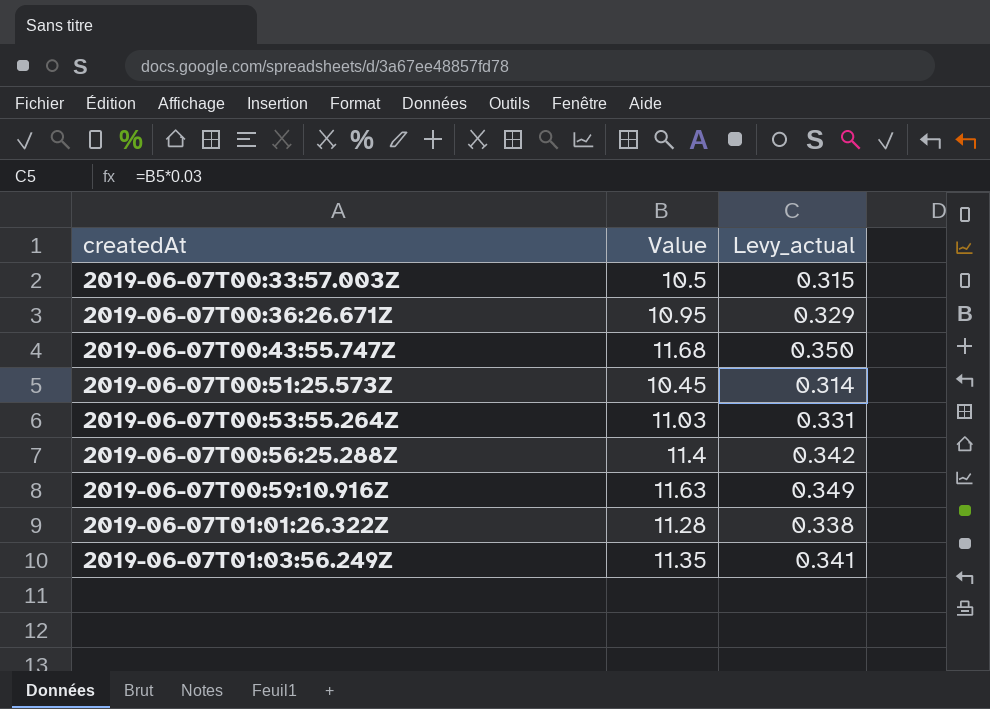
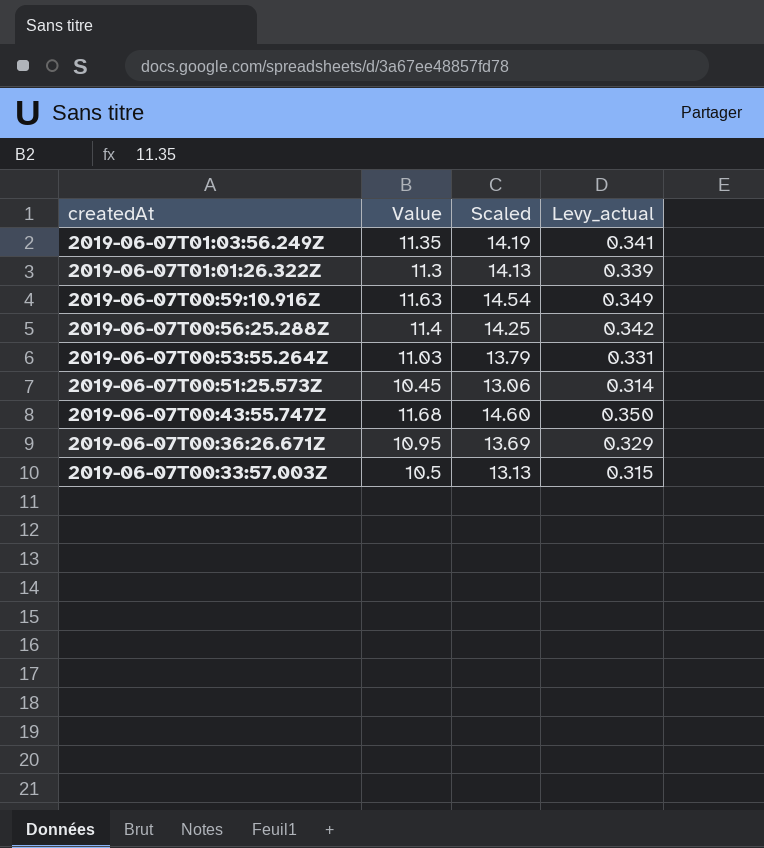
row order: createdAt ascending -> createdAt descending
column Scaled | formula: none -> [Value] * 1.25
2019-06-07T01:01:26.322Z | Value: 11.28 -> 11.3
2019-06-07T01:01:26.322Z | Levy_actual: 0.338 -> 0.339

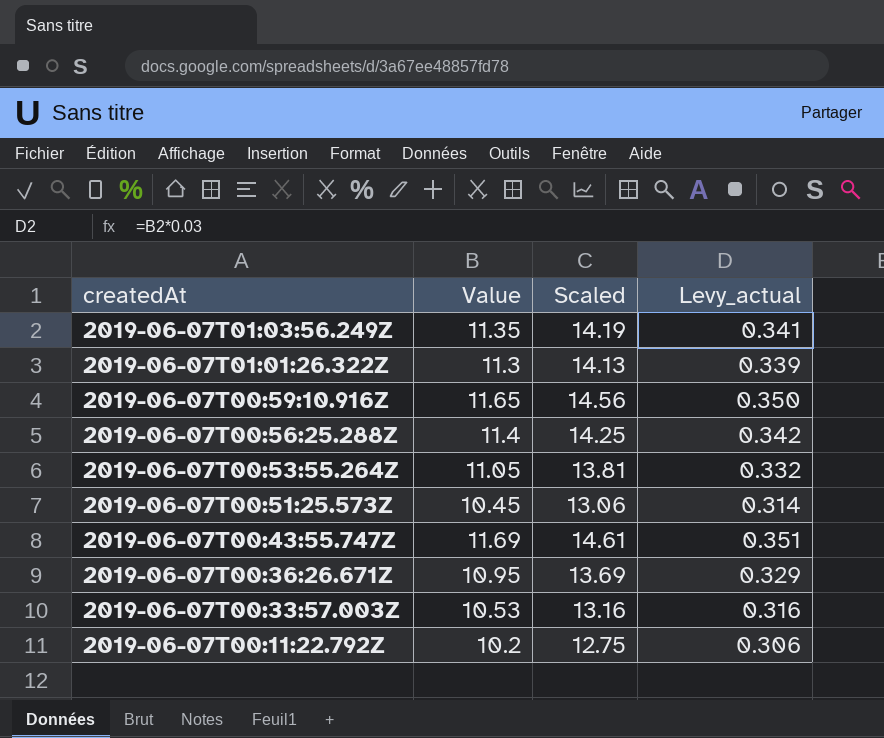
2019-06-07T00:59:10.916Z | Value: 11.63 -> 11.65
2019-06-07T00:59:10.916Z | Scaled: 14.54 -> 14.56
2019-06-07T00:59:10.916Z | Levy_actual: 0.349 -> 0.350
2019-06-07T00:53:55.264Z | Value: 11.03 -> 11.05
2019-06-07T00:53:55.264Z | Scaled: 13.79 -> 13.81
2019-06-07T00:53:55.264Z | Levy_actual: 0.331 -> 0.332
2019-06-07T00:43:55.747Z | Value: 11.68 -> 11.69
2019-06-07T00:43:55.747Z | Scaled: 14.60 -> 14.61
2019-06-07T00:43:55.747Z | Levy_actual: 0.350 -> 0.351
2019-06-07T00:33:57.003Z | Value: 10.5 -> 10.53
2019-06-07T00:33:57.003Z | Scaled: 13.13 -> 13.16
2019-06-07T00:33:57.003Z | Levy_actual: 0.315 -> 0.316
row 2019-06-07T00:11:22.792Z: none -> 10.2 | 12.75 | 0.306

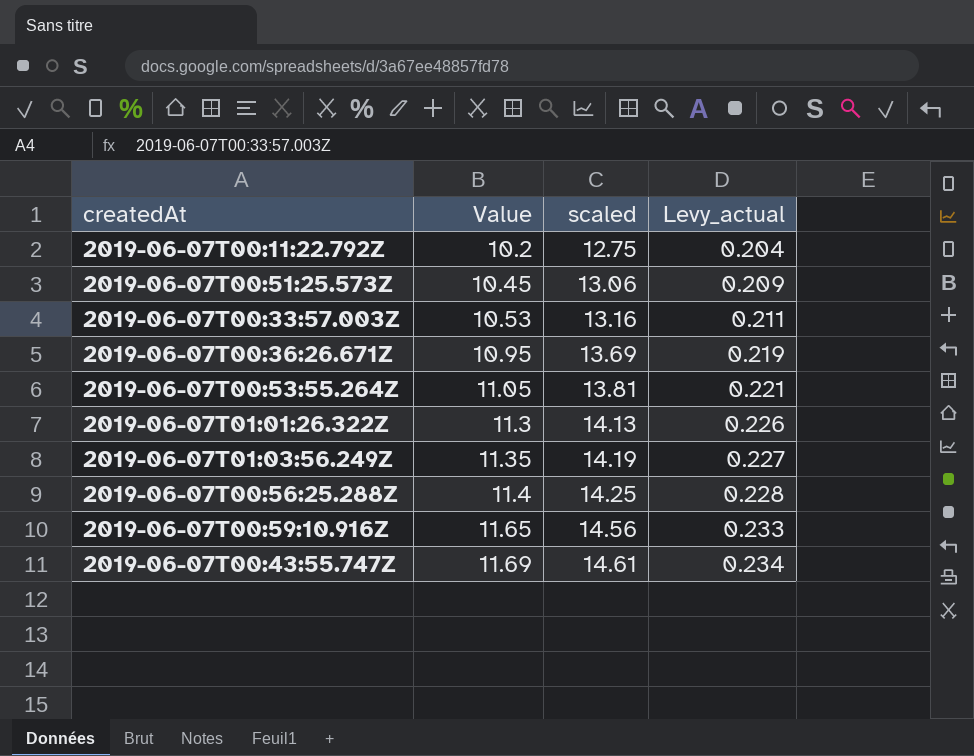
row order: createdAt descending -> Value ascending
column name: Scaled -> scaled
column Levy_actual | formula: [Value] * 0.03 -> [Value] * 0.02

